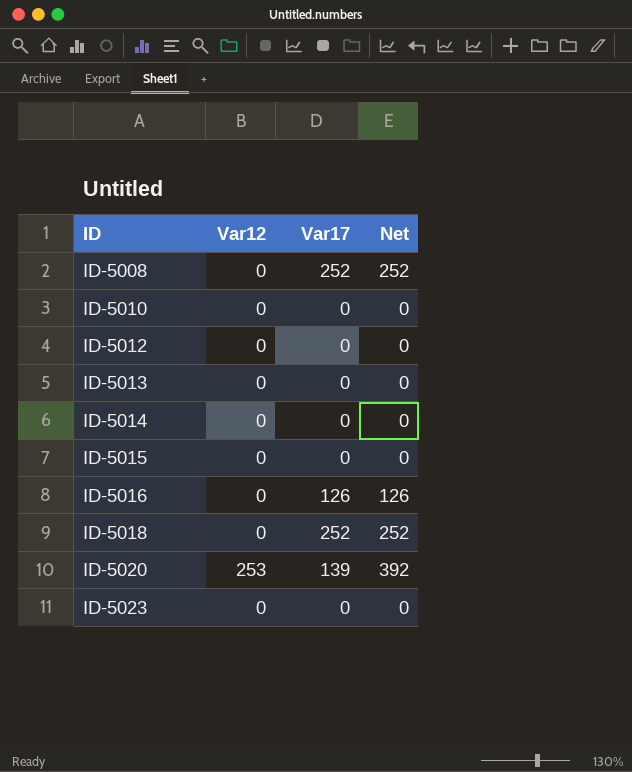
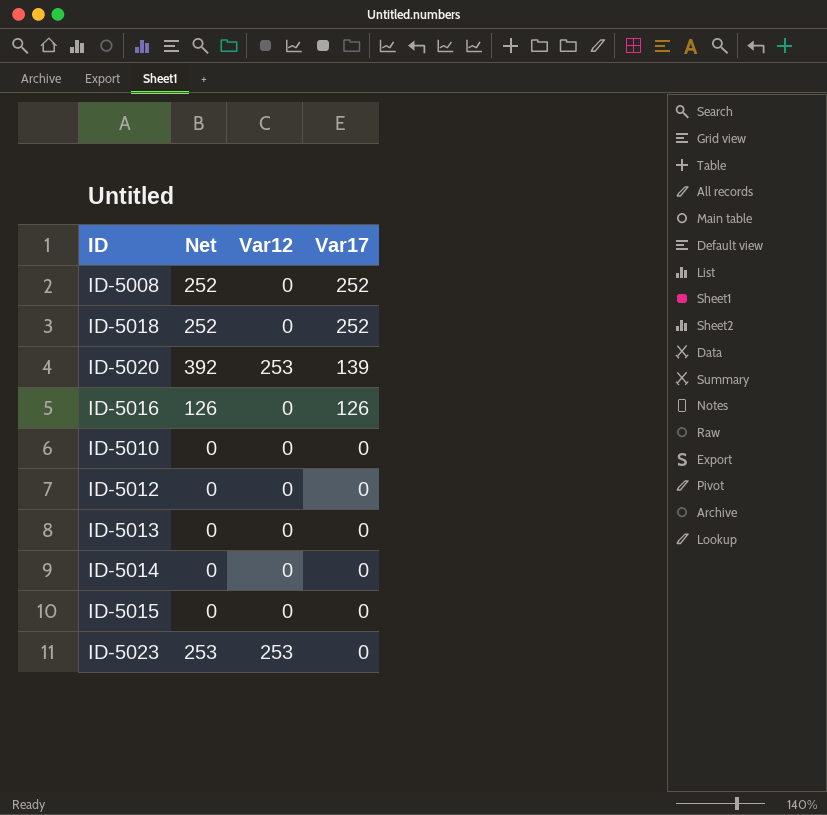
row order: ID ascending -> Var17 descending
column Net | position: 4 -> 2
ID-5023 | Net: 0 -> 253
ID-5023 | Var12: 0 -> 253

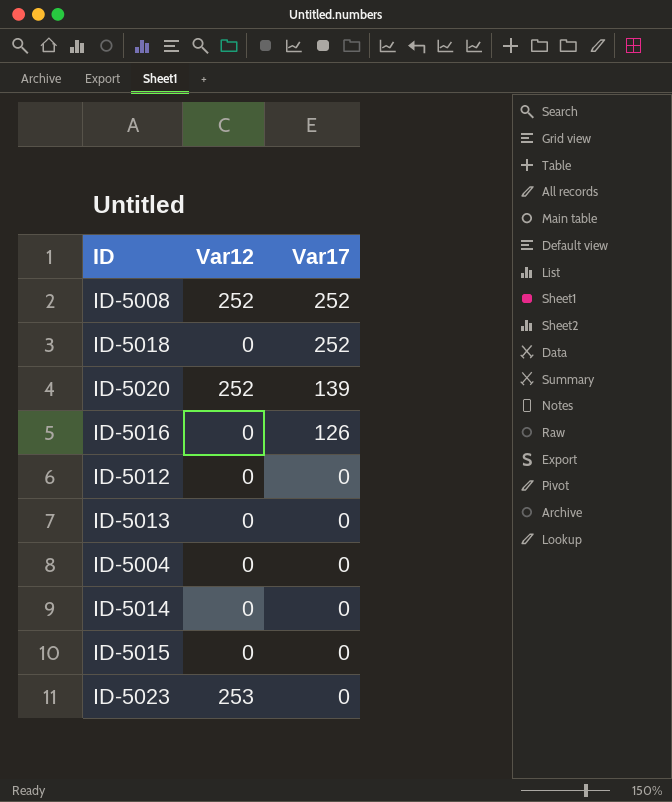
column Net | formula: [Var12] + [Var17] -> none
row ID-5010: 0 | 0 | 0 -> none
ID-5008 | Var12: 0 -> 252
ID-5020 | Var12: 253 -> 252
row ID-5004: none -> 0 | 0

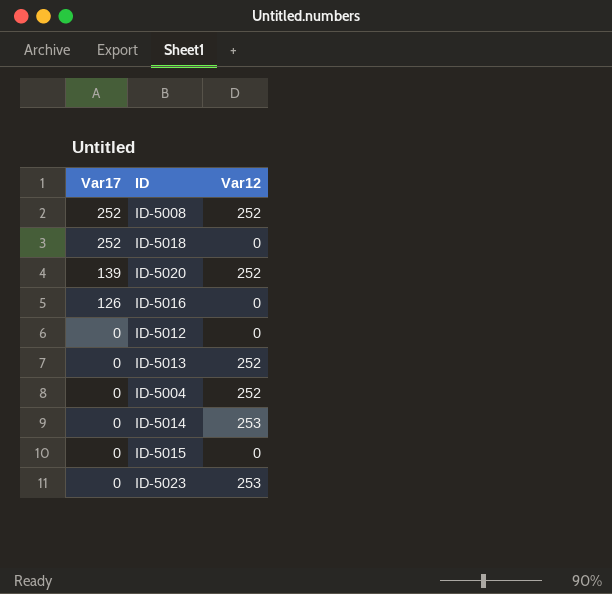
column Var17 | position: 3 -> 1
ID-5013 | Var12: 0 -> 252
ID-5004 | Var12: 0 -> 252
ID-5014 | Var12: 0 -> 253

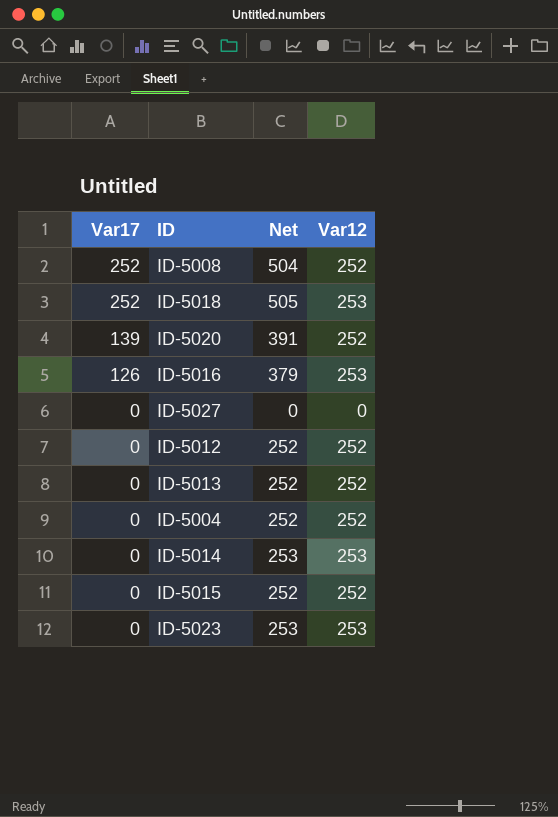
column Net | formula: none -> [Var17] + [Var12]
ID-5018 | Var12: 0 -> 253
ID-5016 | Var12: 0 -> 253
row ID-5027: none -> 0 | 0 | 0
ID-5012 | Var12: 0 -> 252
ID-5015 | Var12: 0 -> 252

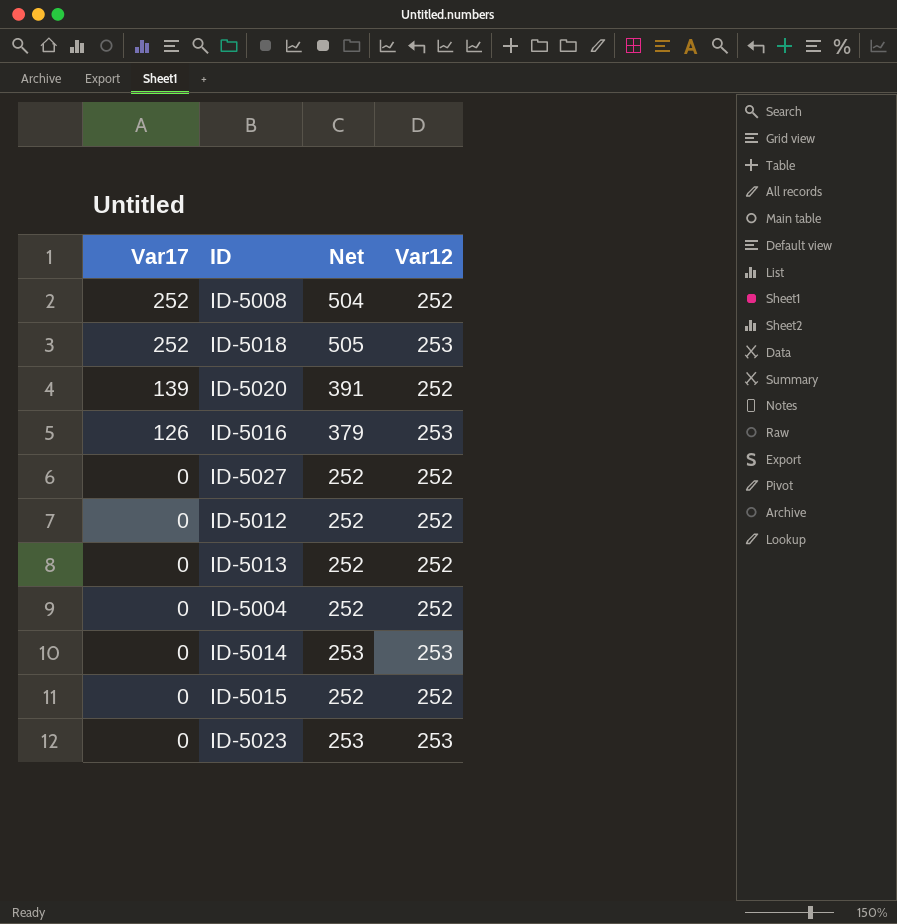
ID-5027 | Net: 0 -> 252
ID-5027 | Var12: 0 -> 252

